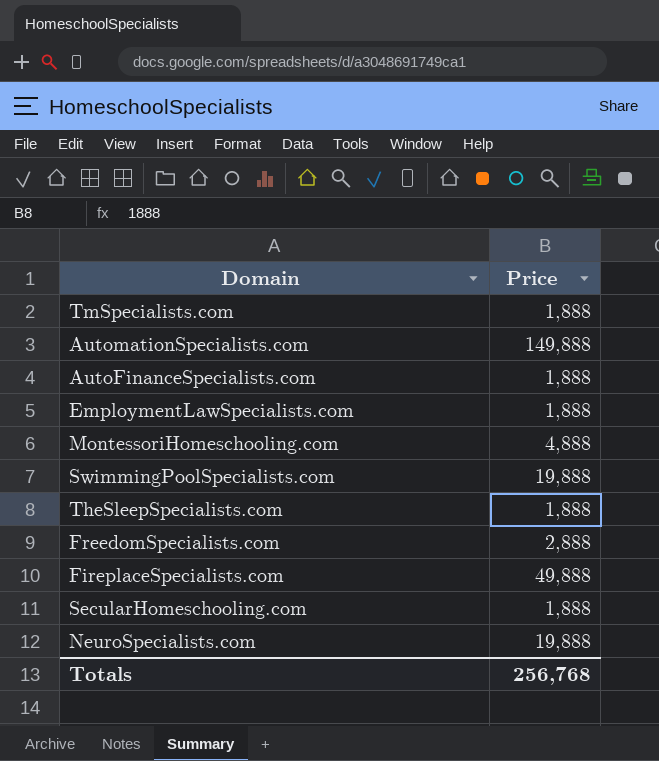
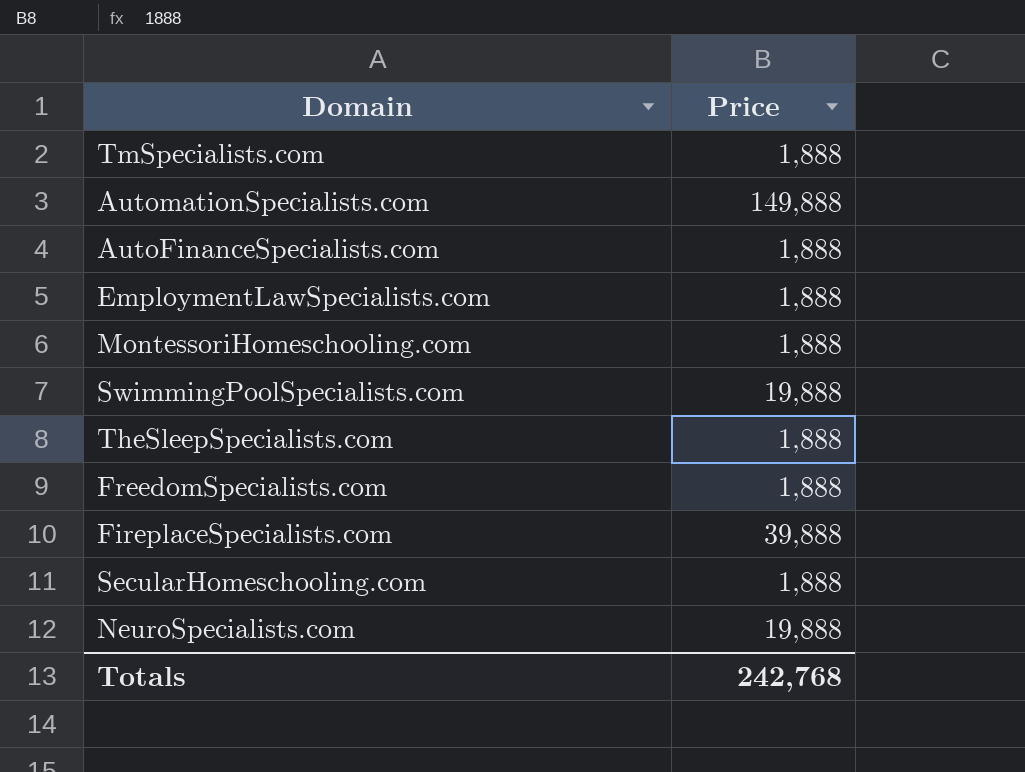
MontessoriHomeschooling.com | Price: 4,888 -> 1,888
FreedomSpecialists.com | Price: 2,888 -> 1,888
FireplaceSpecialists.com | Price: 49,888 -> 39,888
Totals | Price: 256,768 -> 242,768

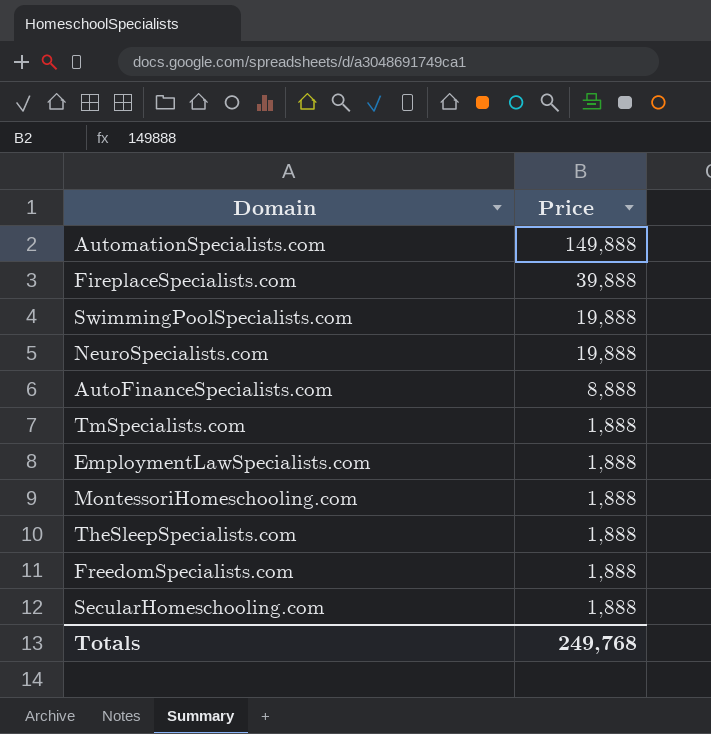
row order: none -> Price descending
AutoFinanceSpecialists.com | Price: 1,888 -> 8,888
Totals | Price: 242,768 -> 249,768

